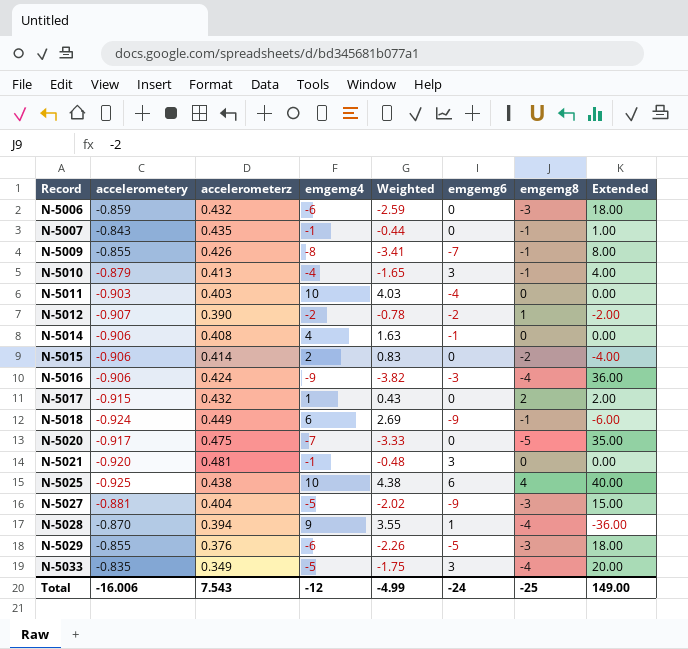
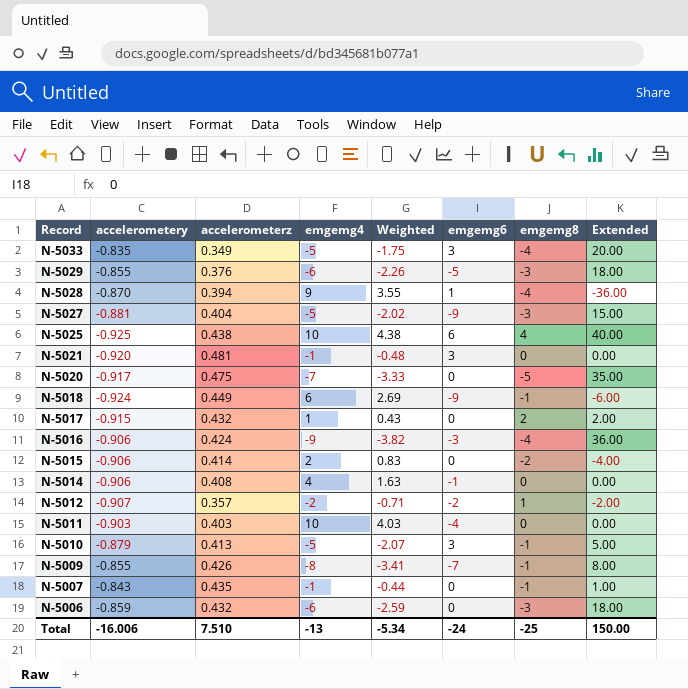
row order: Record ascending -> Record descending
N-5012 | accelerometerz: 0.390 -> 0.357
N-5012 | Weighted: -0.78 -> -0.71
N-5010 | emgemg4: -4 -> -5
N-5010 | Weighted: -1.65 -> -2.07
N-5010 | Extended: 4.00 -> 5.00
Total | accelerometerz: 7.543 -> 7.510
Total | emgemg4: -12 -> -13
Total | Weighted: -4.99 -> -5.34
Total | Extended: 149.00 -> 150.00

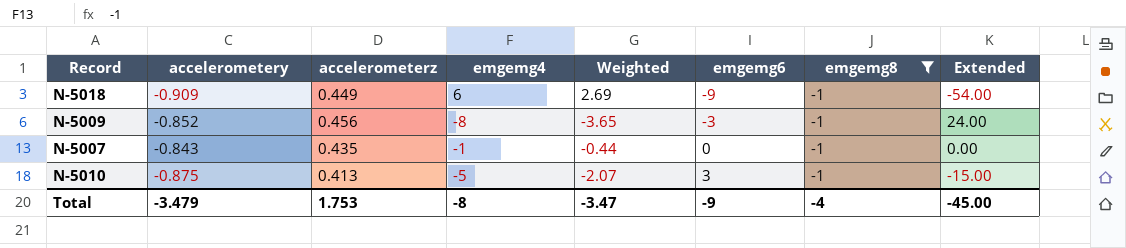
filter: none -> emgemg8 = -1
row order: Record descending -> emgemg6 ascending
column Extended | formula: [emgemg4] * [emgemg8] -> [emgemg4] * [emgemg6]
N-5018 | accelerometery: -0.924 -> -0.909
N-5009 | accelerometery: -0.855 -> -0.852
N-5009 | accelerometerz: 0.426 -> 0.456
N-5009 | Weighted: -3.41 -> -3.65
N-5009 | emgemg6: -7 -> -3
N-5010 | accelerometery: -0.879 -> -0.875
Total | accelerometery: -16.006 -> -3.479
Total | accelerometerz: 7.510 -> 1.753
Total | emgemg4: -13 -> -8
Total | Weighted: -5.34 -> -3.47
Total | emgemg6: -24 -> -9
Total | emgemg8: -25 -> -4
Total | Extended: 150.00 -> -45.00

